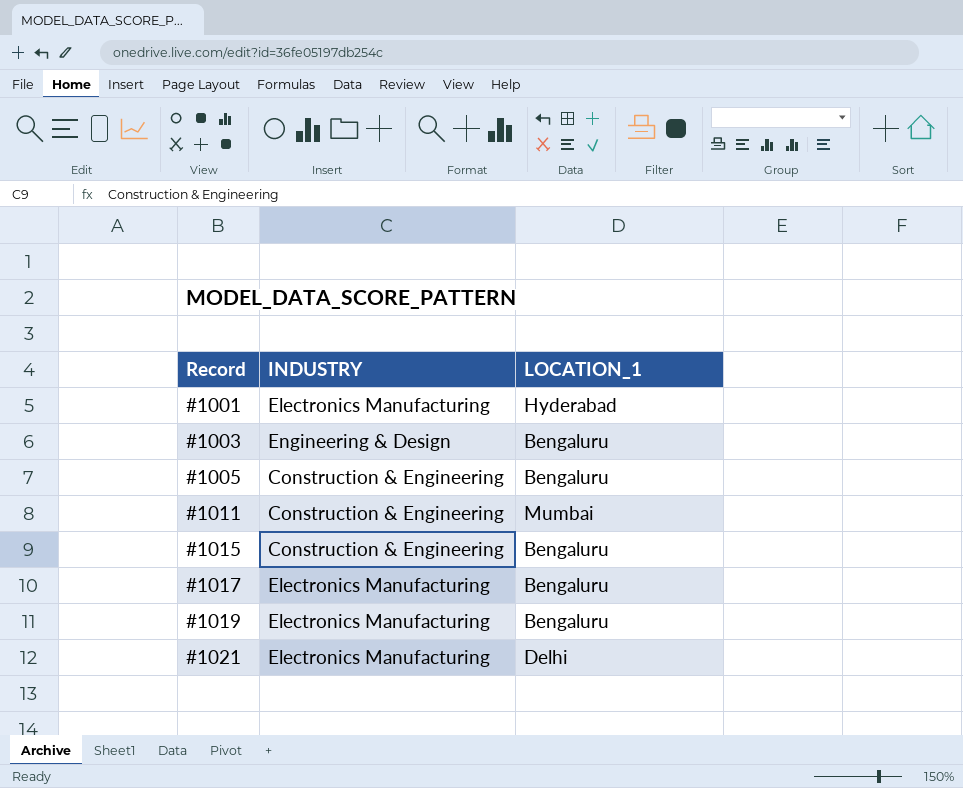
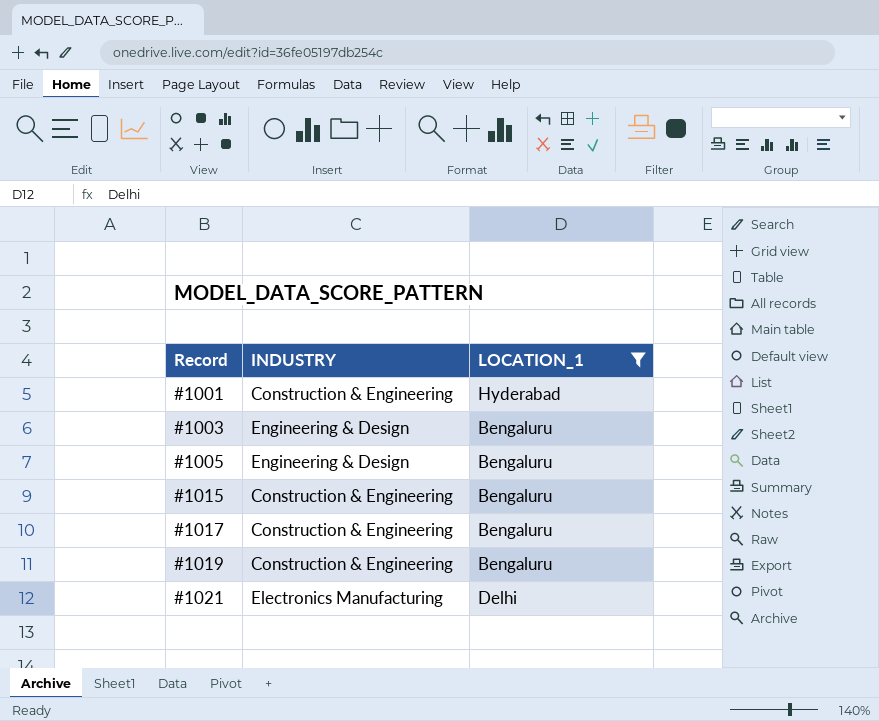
filter: none -> LOCATION_1 != Mumbai
#1001 | INDUSTRY: Electronics Manufacturing -> Construction & Engineering
#1005 | INDUSTRY: Construction & Engineering -> Engineering & Design
#1017 | INDUSTRY: Electronics Manufacturing -> Construction & Engineering
#1019 | INDUSTRY: Electronics Manufacturing -> Construction & Engineering

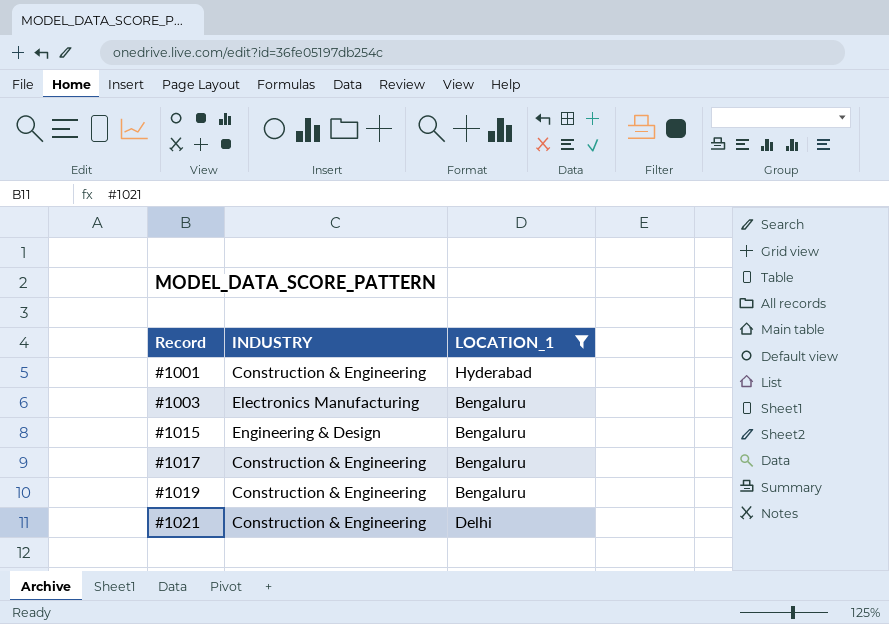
row #1005: Engineering & Design | Bengaluru -> none
#1003 | INDUSTRY: Engineering & Design -> Electronics Manufacturing
#1015 | INDUSTRY: Construction & Engineering -> Engineering & Design
#1021 | INDUSTRY: Electronics Manufacturing -> Construction & Engineering

